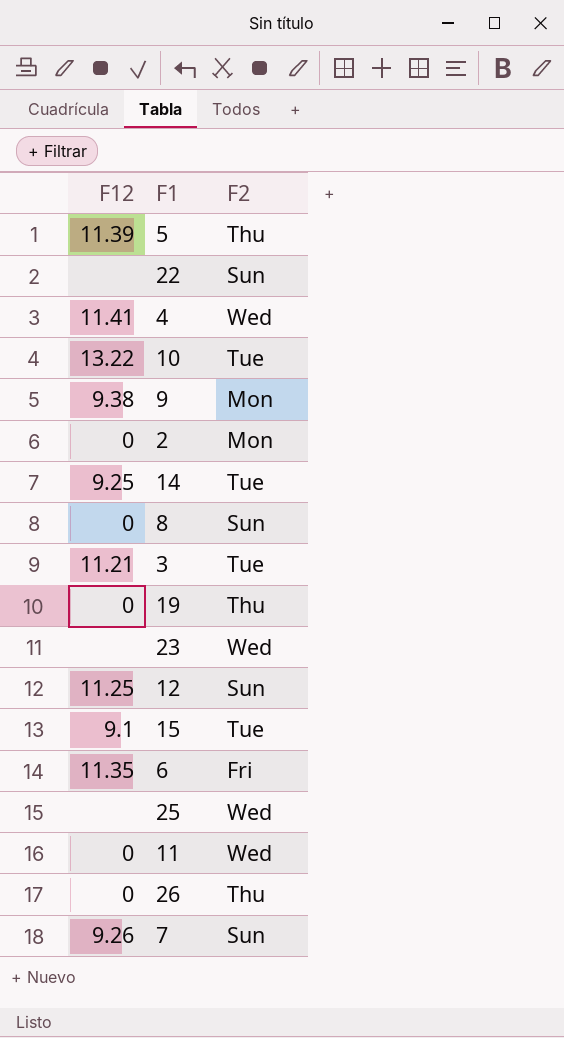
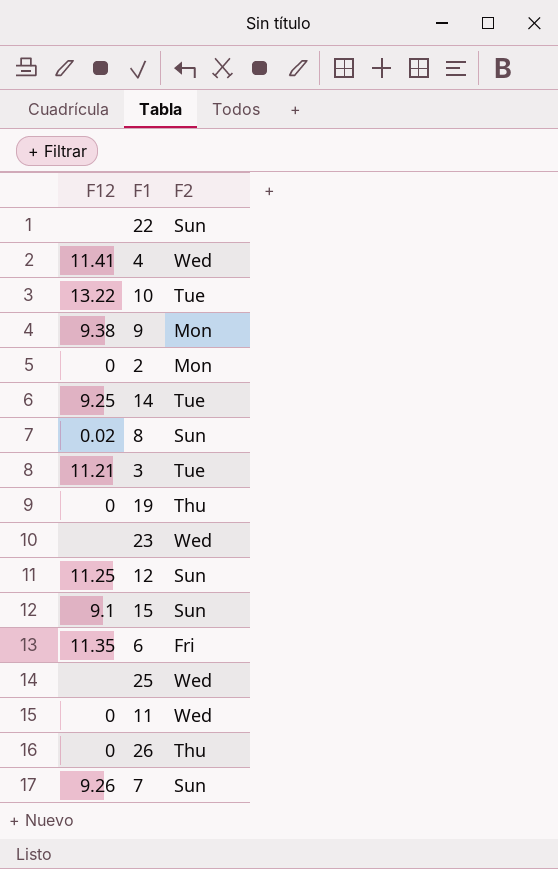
row 5: 11.39 | Thu -> none
8 | F12: 0 -> 0.02
15 | F2: Tue -> Sun

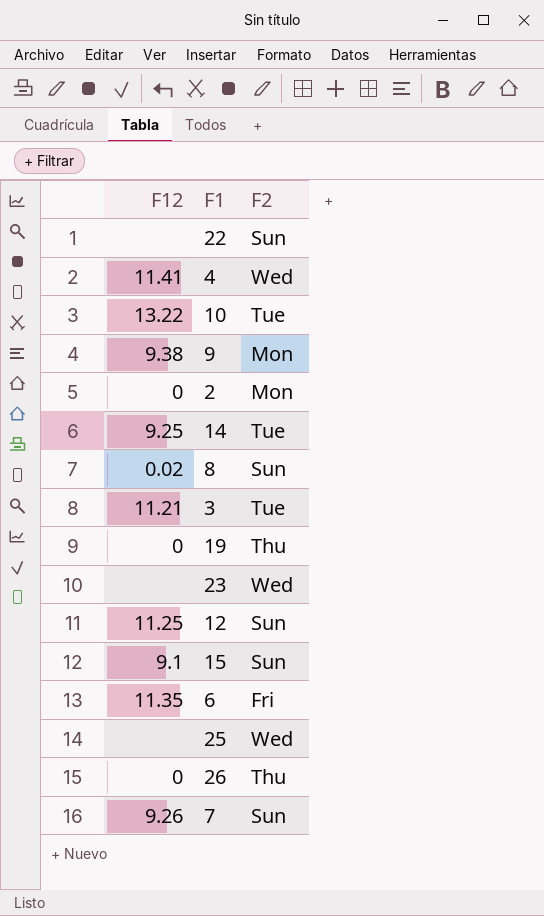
row 11: 0 | Wed -> none

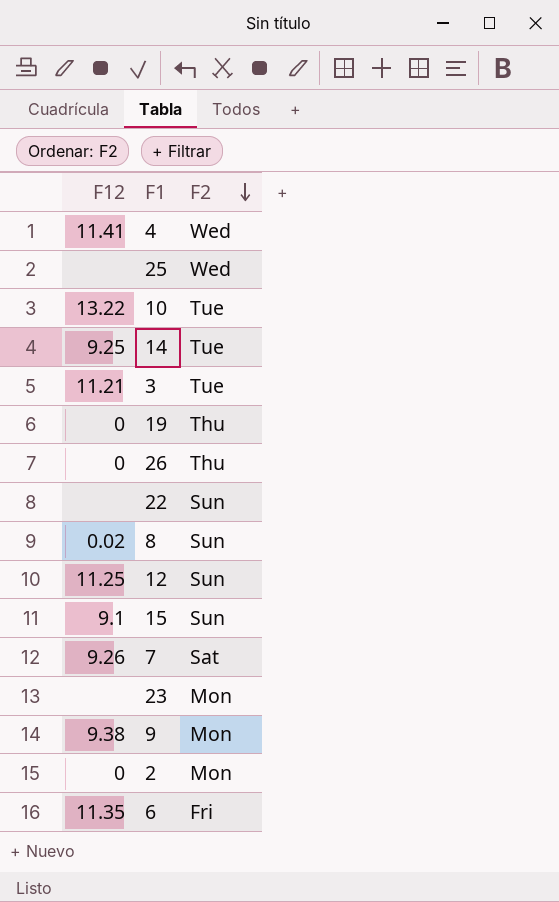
row order: none -> F2 descending
7 | F2: Sun -> Sat
23 | F2: Wed -> Mon

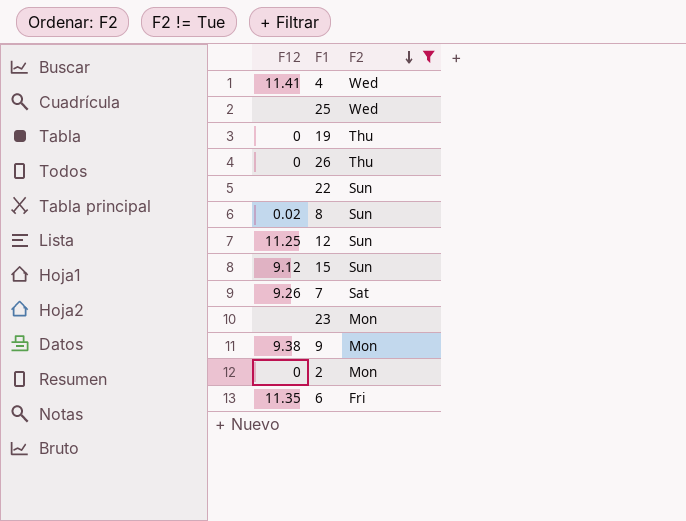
filter: none -> F2 != Tue
15 | F12: 9.1 -> 9.12

